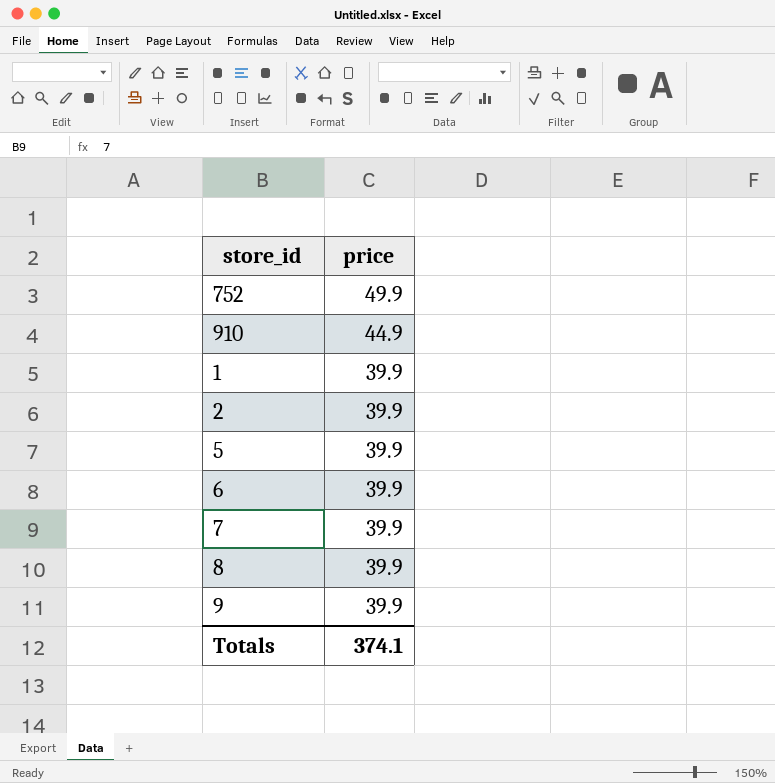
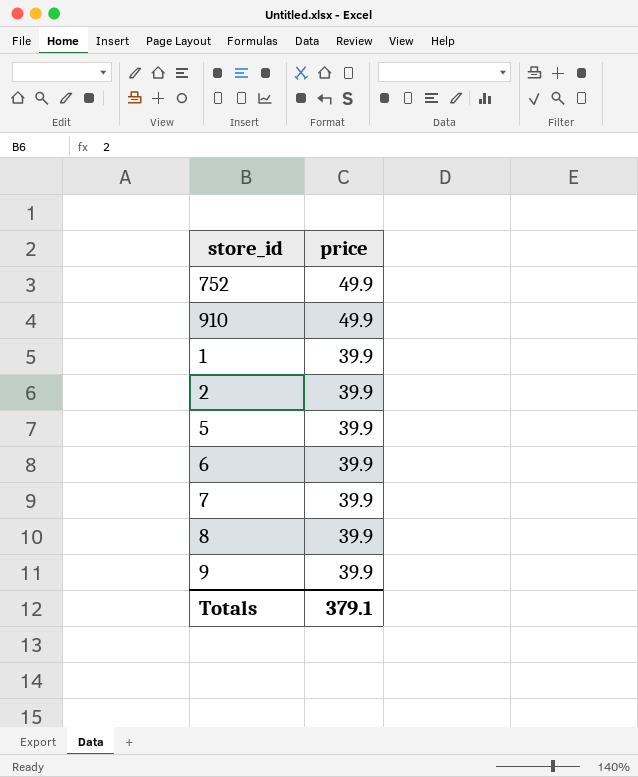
910 | price: 44.9 -> 49.9
Totals | price: 374.1 -> 379.1

